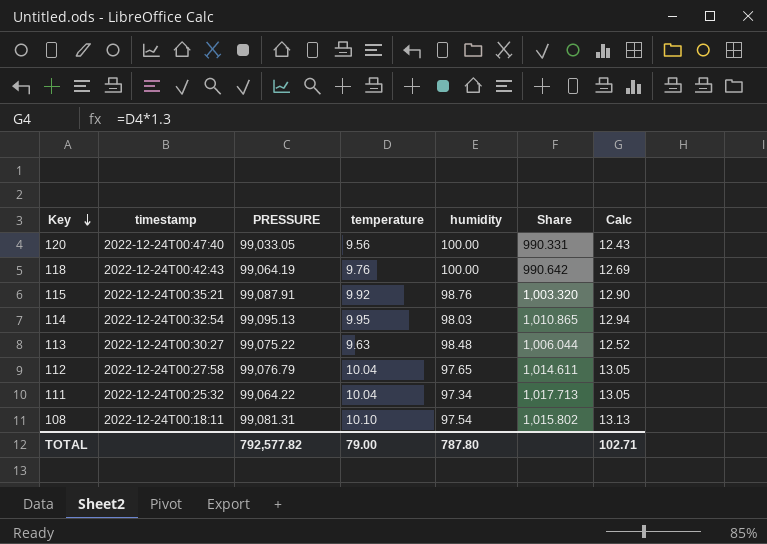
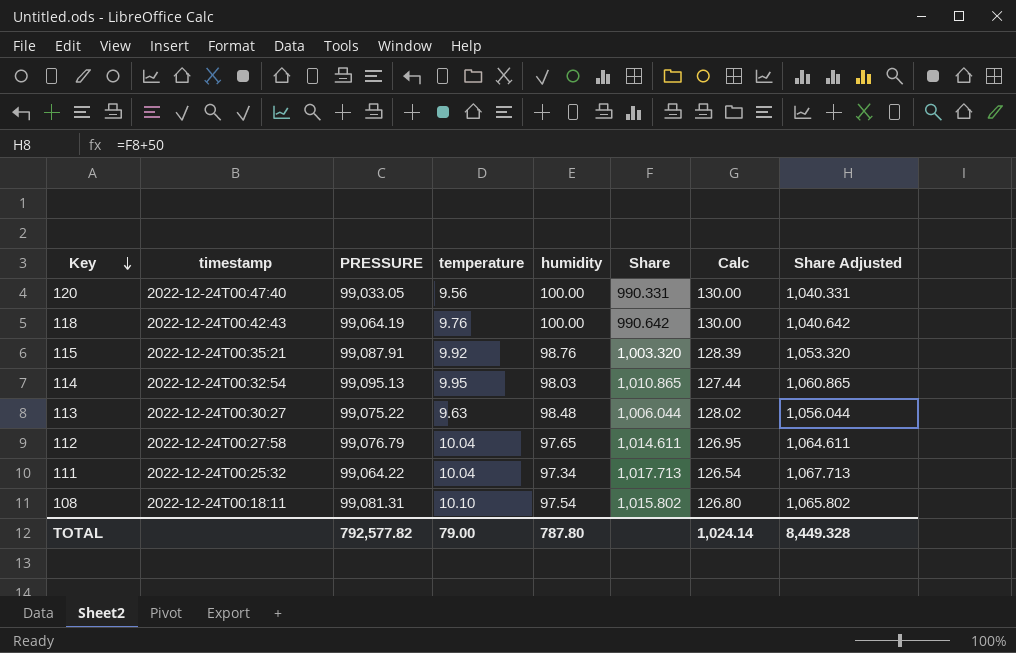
column Calc | formula: [temperature] * 1.3 -> [humidity] * 1.3
column Share Adjusted | formula: none -> [Share] + 50
TOTAL | Calc: 102.71 -> 1,024.14

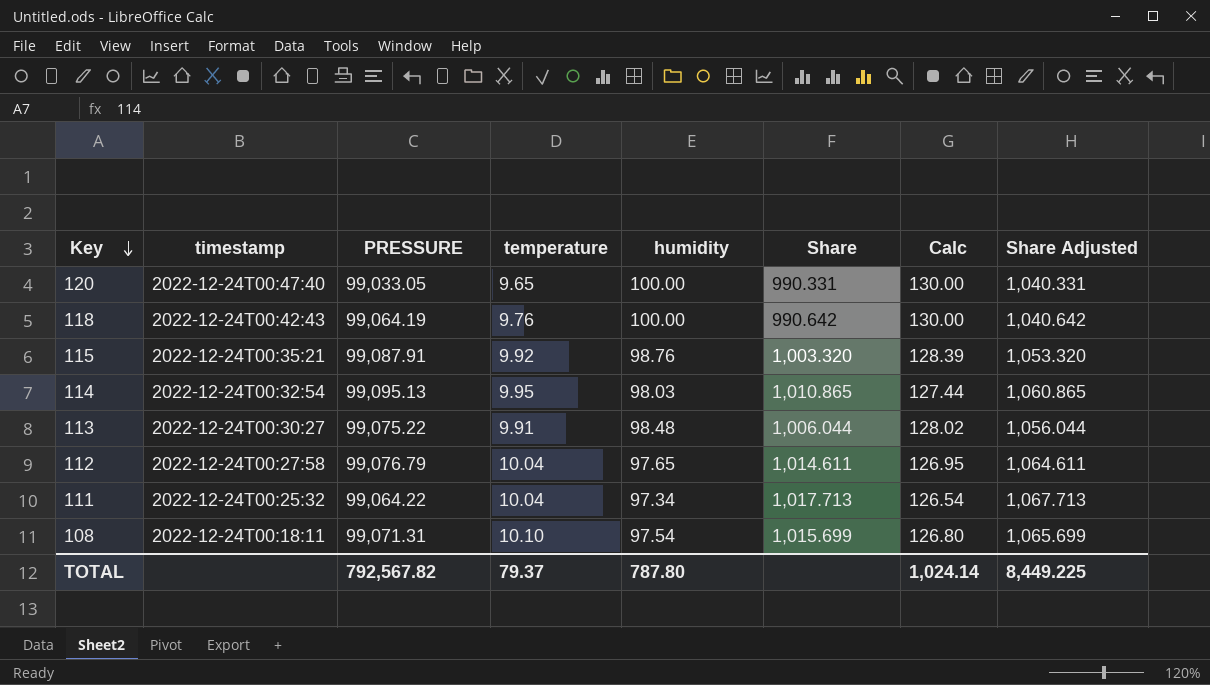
120 | temperature: 9.56 -> 9.65
113 | temperature: 9.63 -> 9.91
108 | PRESSURE: 99,081.31 -> 99,071.31
108 | Share: 1,015.802 -> 1,015.699
108 | Share Adjusted: 1,065.802 -> 1,065.699
TOTAL | PRESSURE: 792,577.82 -> 792,567.82
TOTAL | temperature: 79.00 -> 79.37
TOTAL | Share Adjusted: 8,449.328 -> 8,449.225

